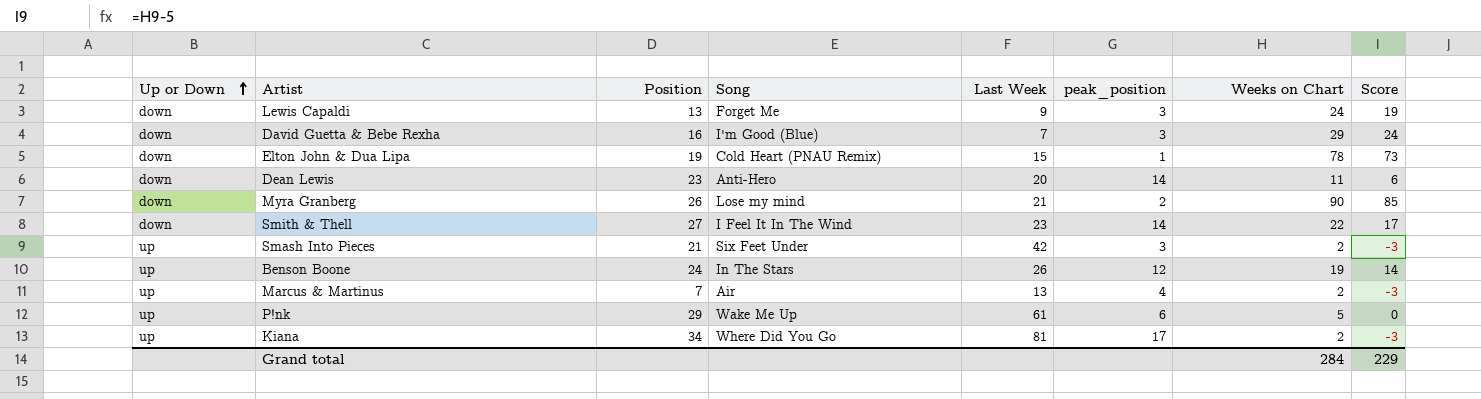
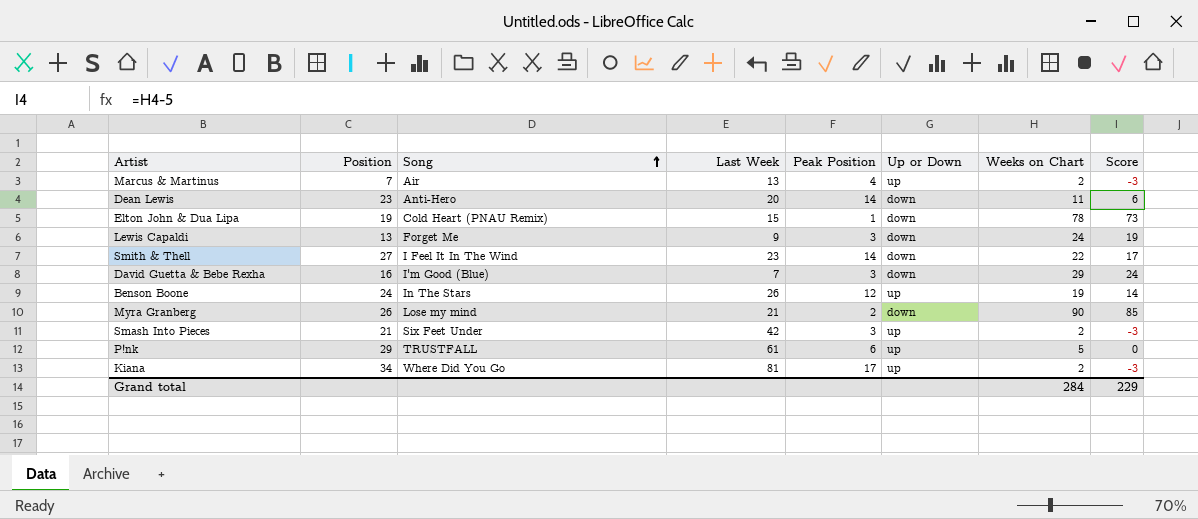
row order: Up or Down ascending -> Song ascending
column name: peak_position -> Peak Position
column Up or Down | position: 1 -> 6
P!nk | Song: Wake Me Up -> TRUSTFALL

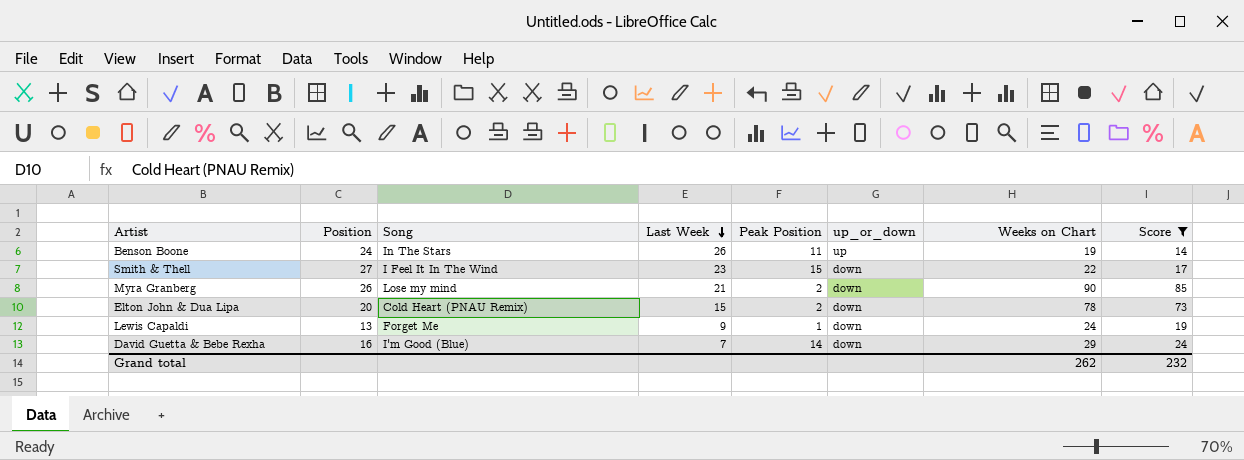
filter: none -> Score >= 14
row order: Song ascending -> Last Week descending
column name: Up or Down -> up_or_down
Benson Boone | Peak Position: 12 -> 11
Smith & Thell | Peak Position: 14 -> 15
Elton John & Dua Lipa | Position: 19 -> 20
Elton John & Dua Lipa | Peak Position: 1 -> 2
Lewis Capaldi | Peak Position: 3 -> 1
David Guetta & Bebe Rexha | Peak Position: 3 -> 14
Grand total | Weeks on Chart: 284 -> 262
Grand total | Score: 229 -> 232

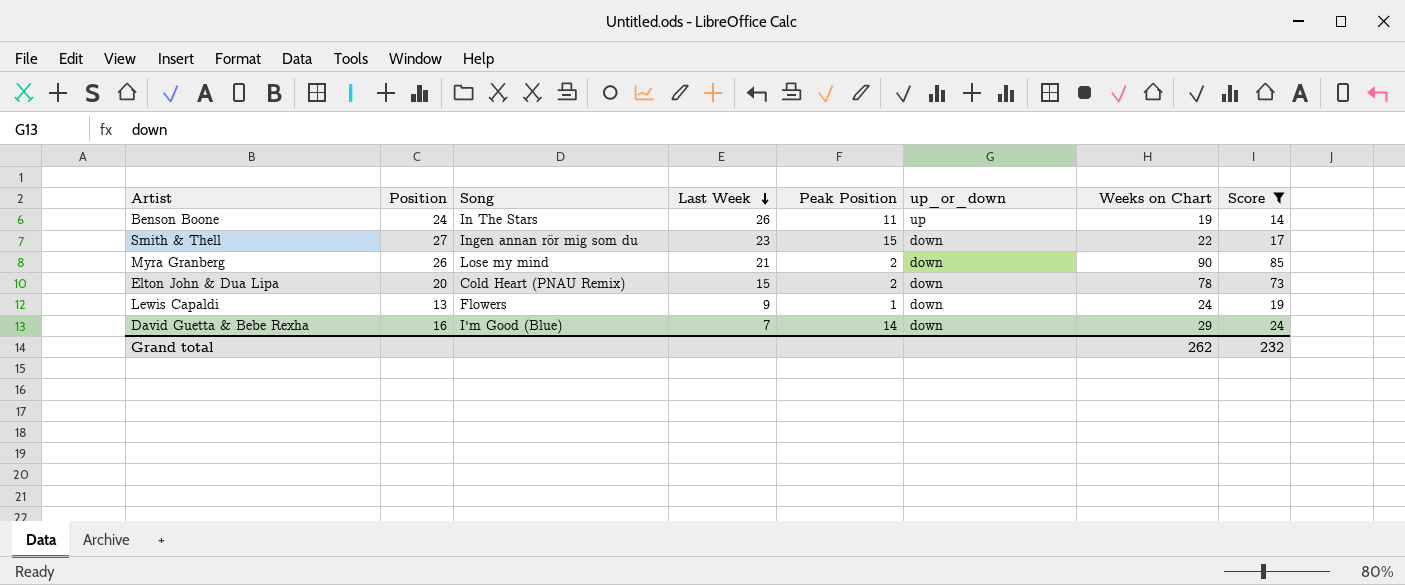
Smith & Thell | Song: I Feel It In The Wind -> Ingen annan rör mig som du
Lewis Capaldi | Song: Forget Me -> Flowers

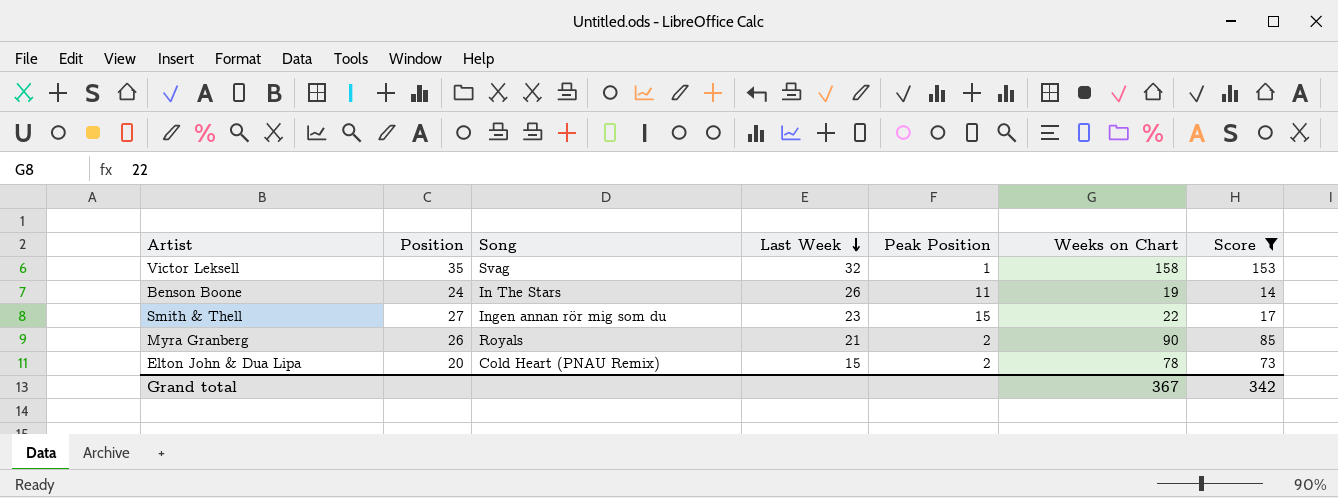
column up_or_down | position: 6 -> none
row Lewis Capaldi: 13 | Flowers | 9 | 1 | down | 24 | 19 -> none
row David Guetta & Bebe Rexha: 16 | I'm Good (Blue) | 7 | 14 | down | 29 | 24 -> none
row Victor Leksell: none -> 35 | Svag | 32 | 1 | 158 | 153
Myra Granberg | Song: Lose my mind -> Royals
Grand total | Weeks on Chart: 262 -> 367
Grand total | Score: 232 -> 342

